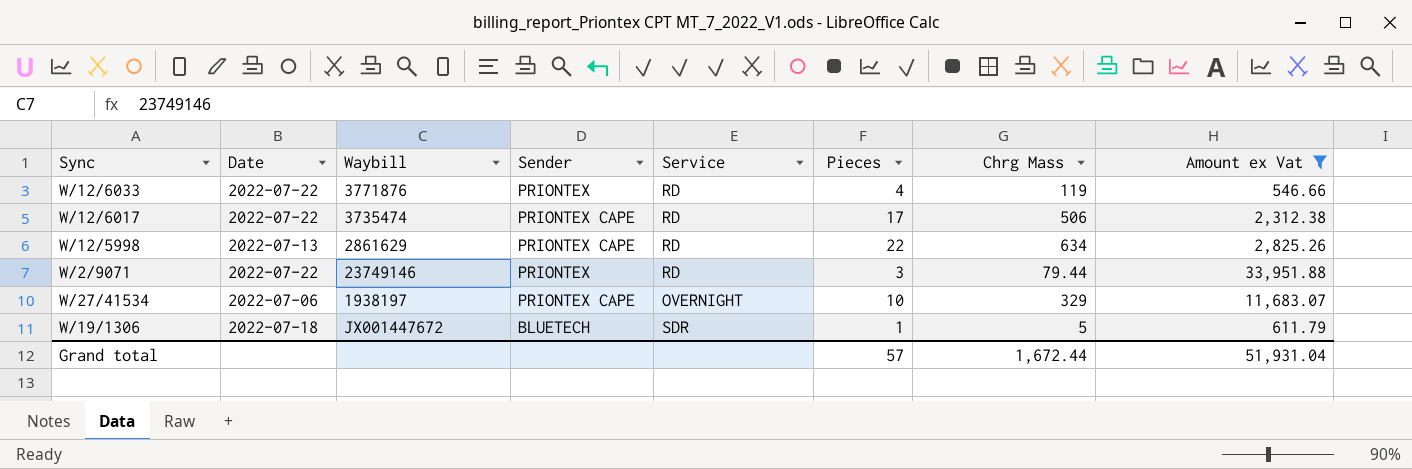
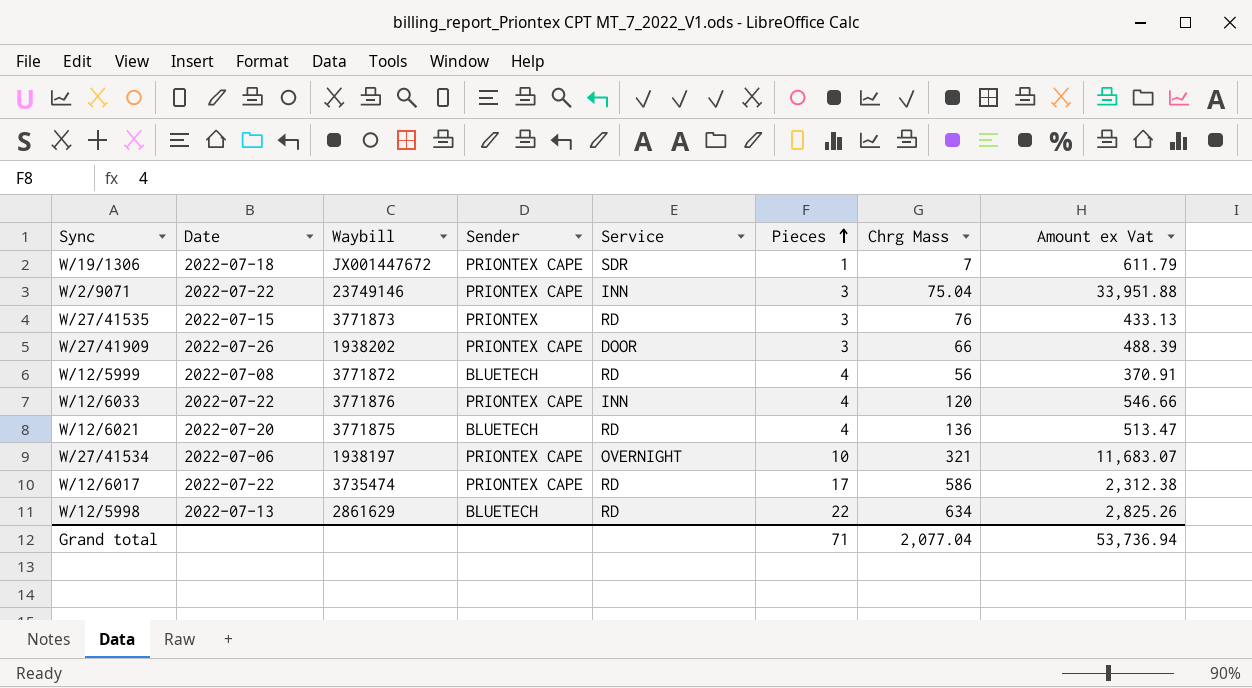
filter: Amount ex Vat >= 546.66 -> none
row order: none -> Pieces ascending
W/19/1306 | Sender: BLUETECH -> PRIONTEX CAPE
W/19/1306 | Chrg Mass: 5 -> 7
W/2/9071 | Sender: PRIONTEX -> PRIONTEX CAPE
W/2/9071 | Service: RD -> INN
W/2/9071 | Chrg Mass: 79.44 -> 75.04
W/12/6033 | Sender: PRIONTEX -> PRIONTEX CAPE
W/12/6033 | Service: RD -> INN
W/12/6033 | Chrg Mass: 119 -> 120
W/27/41534 | Chrg Mass: 329 -> 321
W/12/6017 | Chrg Mass: 506 -> 586
W/12/5998 | Sender: PRIONTEX CAPE -> BLUETECH
Grand total | Pieces: 57 -> 71
Grand total | Chrg Mass: 1,672.44 -> 2,077.04
Grand total | Amount ex Vat: 51,931.04 -> 53,736.94

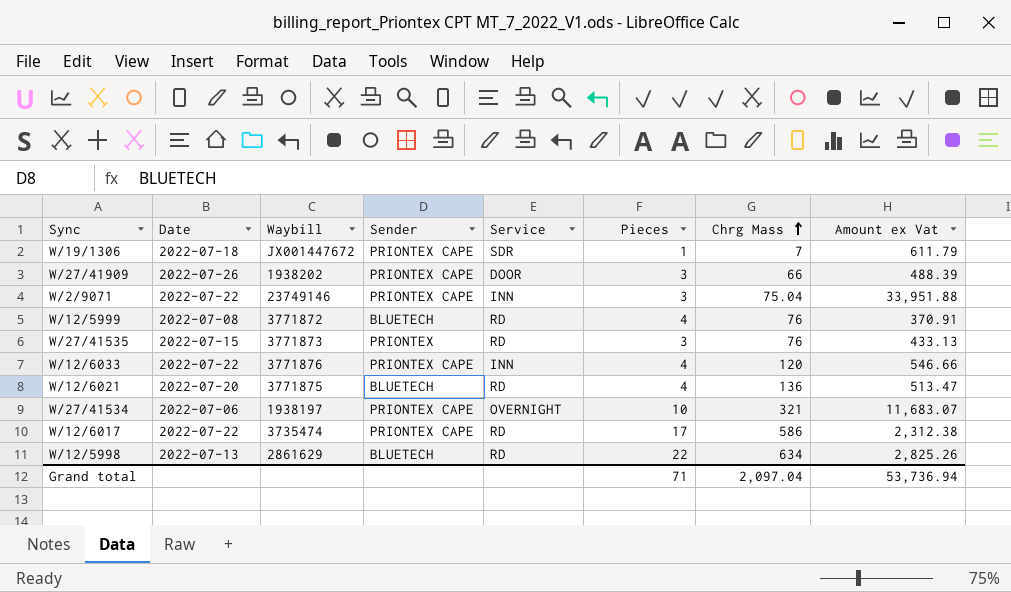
row order: Pieces ascending -> Chrg Mass ascending
W/12/5999 | Chrg Mass: 56 -> 76
Grand total | Chrg Mass: 2,077.04 -> 2,097.04

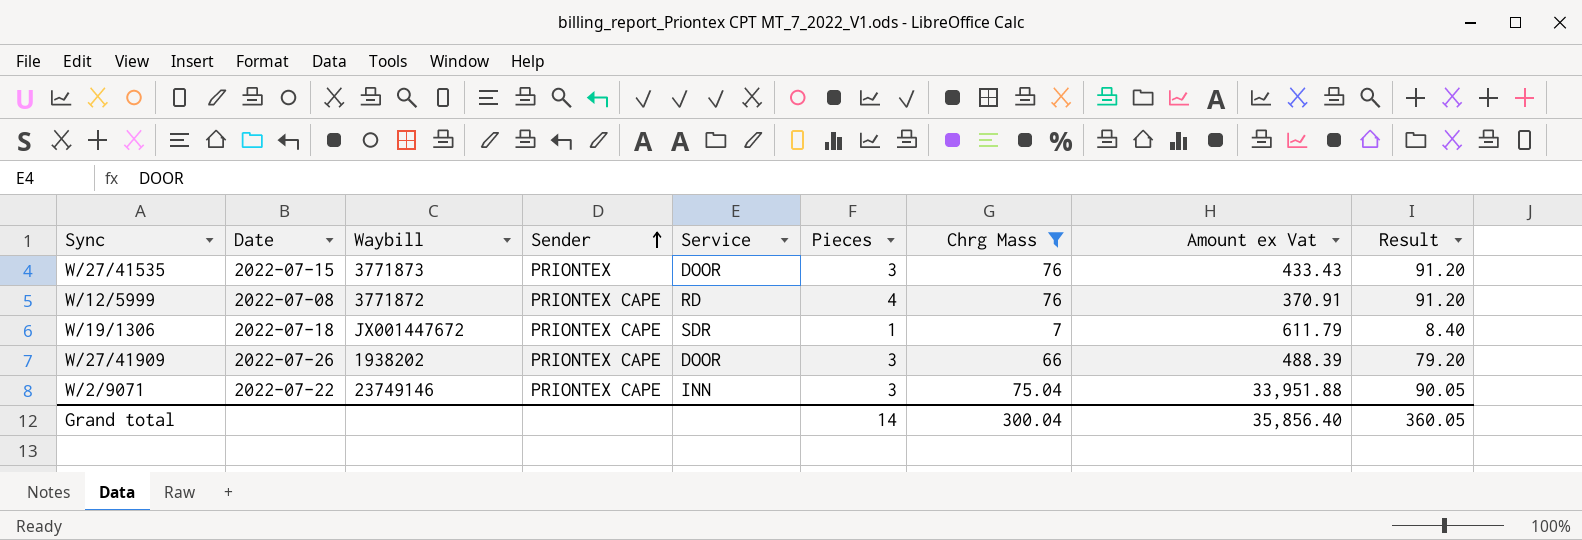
filter: none -> Chrg Mass <= 76
row order: Chrg Mass ascending -> Sender ascending
column Result | formula: none -> [Chrg Mass] * 1.2
W/27/41535 | Service: RD -> DOOR
W/27/41535 | Amount ex Vat: 433.13 -> 433.43
W/12/5999 | Sender: BLUETECH -> PRIONTEX CAPE
Grand total | Pieces: 71 -> 14
Grand total | Chrg Mass: 2,097.04 -> 300.04
Grand total | Amount ex Vat: 53,736.94 -> 35,856.40

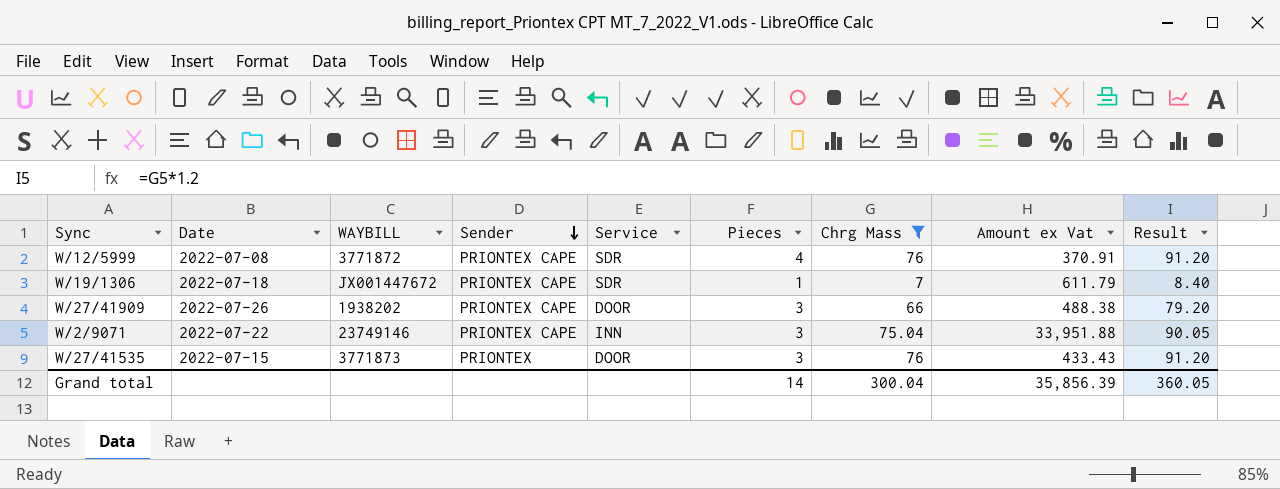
row order: Sender ascending -> Sender descending
column name: Waybill -> WAYBILL
W/12/5999 | Service: RD -> SDR
W/27/41909 | Amount ex Vat: 488.39 -> 488.38
Grand total | Amount ex Vat: 35,856.40 -> 35,856.39

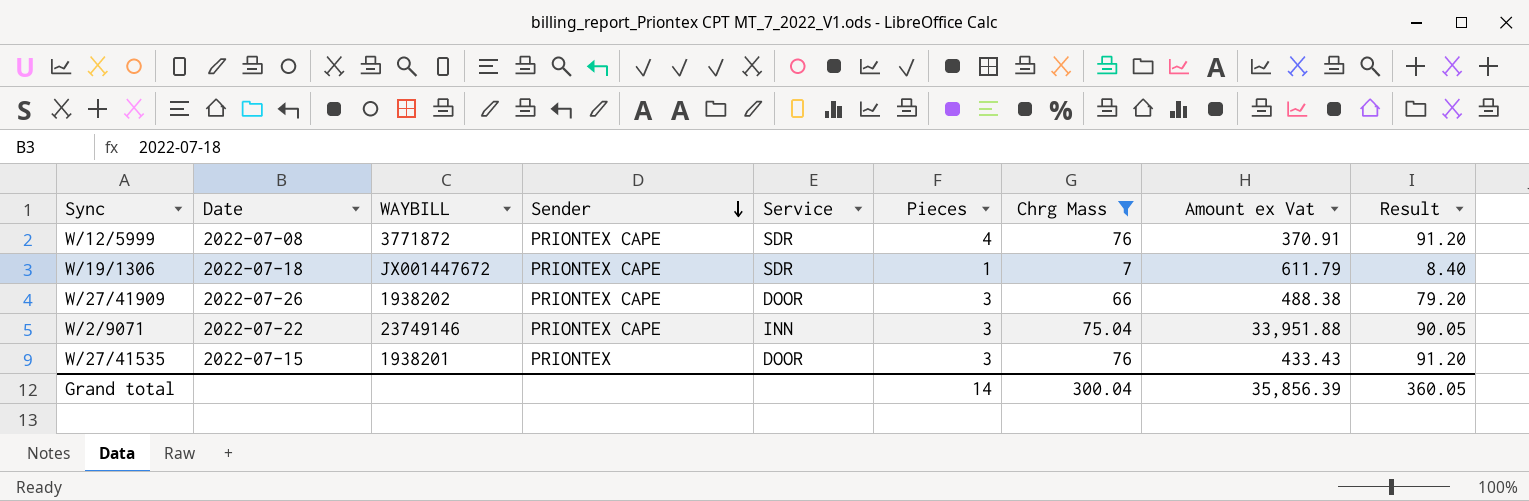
W/27/41535 | WAYBILL: 3771873 -> 1938201

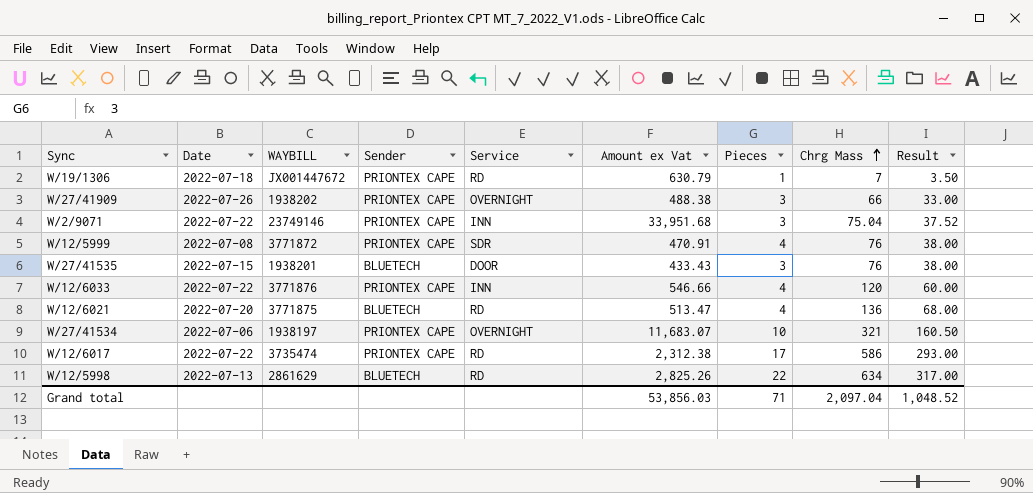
filter: Chrg Mass <= 76 -> none
row order: Sender descending -> Chrg Mass ascending
column Amount ex Vat | position: 8 -> 6
column Result | formula: [Chrg Mass] * 1.2 -> [Chrg Mass] * 0.5
W/19/1306 | Service: SDR -> RD
W/19/1306 | Amount ex Vat: 611.79 -> 630.79
W/27/41909 | Service: DOOR -> OVERNIGHT
W/2/9071 | Amount ex Vat: 33,951.88 -> 33,951.68
W/12/5999 | Amount ex Vat: 370.91 -> 470.91
W/27/41535 | Sender: PRIONTEX -> BLUETECH
Grand total | Amount ex Vat: 35,856.39 -> 53,856.03
Grand total | Pieces: 14 -> 71
Grand total | Chrg Mass: 300.04 -> 2,097.04
Grand total | Result: 360.05 -> 1,048.52

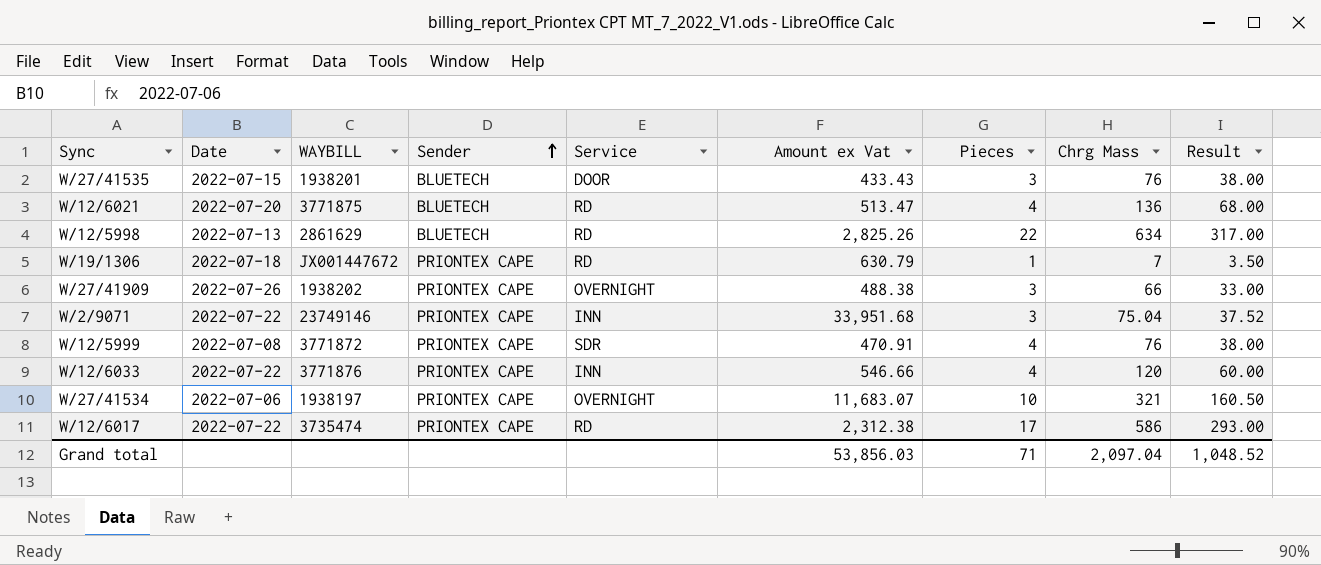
row order: Chrg Mass ascending -> Sender ascending

